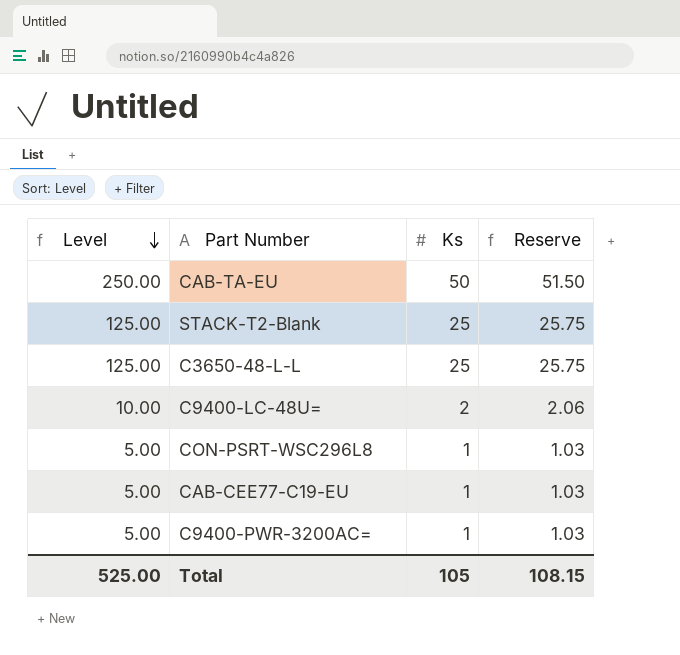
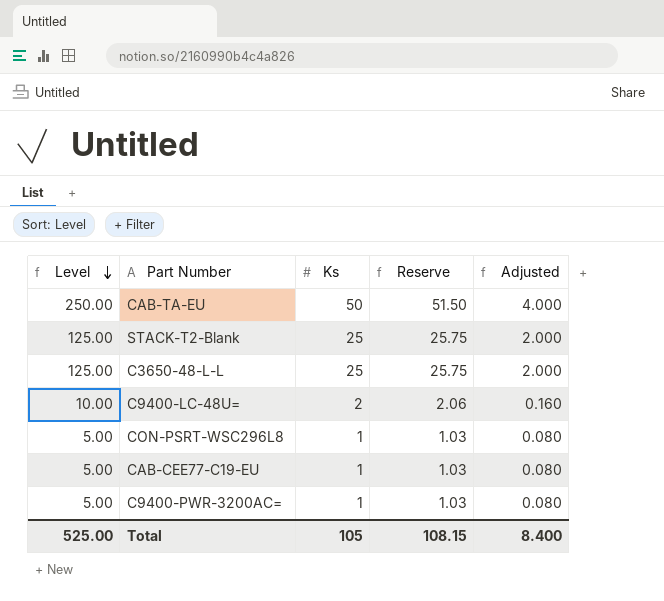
column Adjusted | formula: none -> [Ks] * 0.08

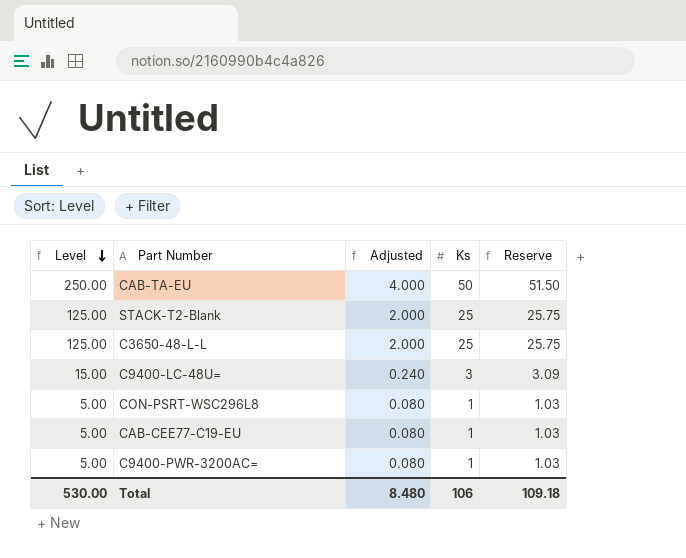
column Adjusted | position: 5 -> 3
C9400-LC-48U= | Level: 10.00 -> 15.00
C9400-LC-48U= | Adjusted: 0.160 -> 0.240
C9400-LC-48U= | Ks: 2 -> 3
C9400-LC-48U= | Reserve: 2.06 -> 3.09
Total | Level: 525.00 -> 530.00
Total | Adjusted: 8.400 -> 8.480
Total | Ks: 105 -> 106
Total | Reserve: 108.15 -> 109.18

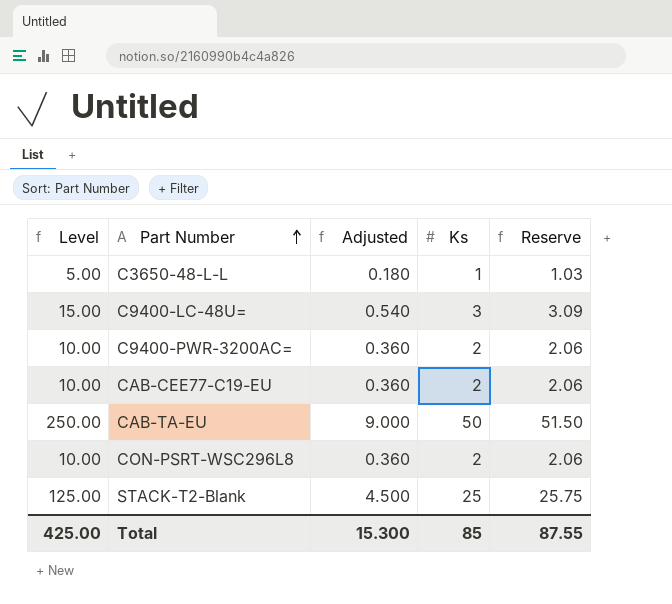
row order: Level descending -> Part Number ascending
column Adjusted | formula: [Ks] * 0.08 -> [Ks] * 0.18
C3650-48-L-L | Level: 125.00 -> 5.00
C3650-48-L-L | Ks: 25 -> 1
C3650-48-L-L | Reserve: 25.75 -> 1.03
C9400-PWR-3200AC= | Level: 5.00 -> 10.00
C9400-PWR-3200AC= | Ks: 1 -> 2
C9400-PWR-3200AC= | Reserve: 1.03 -> 2.06
CAB-CEE77-C19-EU | Level: 5.00 -> 10.00
CAB-CEE77-C19-EU | Ks: 1 -> 2
CAB-CEE77-C19-EU | Reserve: 1.03 -> 2.06
CON-PSRT-WSC296L8 | Level: 5.00 -> 10.00
CON-PSRT-WSC296L8 | Ks: 1 -> 2
CON-PSRT-WSC296L8 | Reserve: 1.03 -> 2.06
Total | Level: 530.00 -> 425.00
Total | Adjusted: 8.480 -> 15.300
Total | Ks: 106 -> 85
Total | Reserve: 109.18 -> 87.55

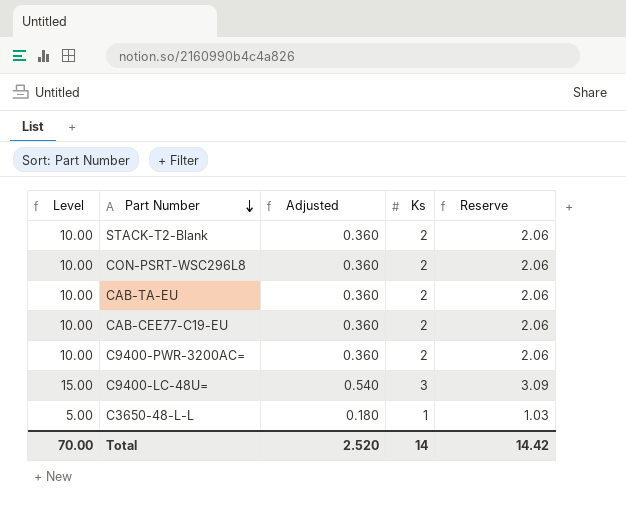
row order: Part Number ascending -> Part Number descending
STACK-T2-Blank | Level: 125.00 -> 10.00
STACK-T2-Blank | Adjusted: 4.500 -> 0.360
STACK-T2-Blank | Ks: 25 -> 2
STACK-T2-Blank | Reserve: 25.75 -> 2.06
CAB-TA-EU | Level: 250.00 -> 10.00
CAB-TA-EU | Adjusted: 9.000 -> 0.360
CAB-TA-EU | Ks: 50 -> 2
CAB-TA-EU | Reserve: 51.50 -> 2.06
Total | Level: 425.00 -> 70.00
Total | Adjusted: 15.300 -> 2.520
Total | Ks: 85 -> 14
Total | Reserve: 87.55 -> 14.42

